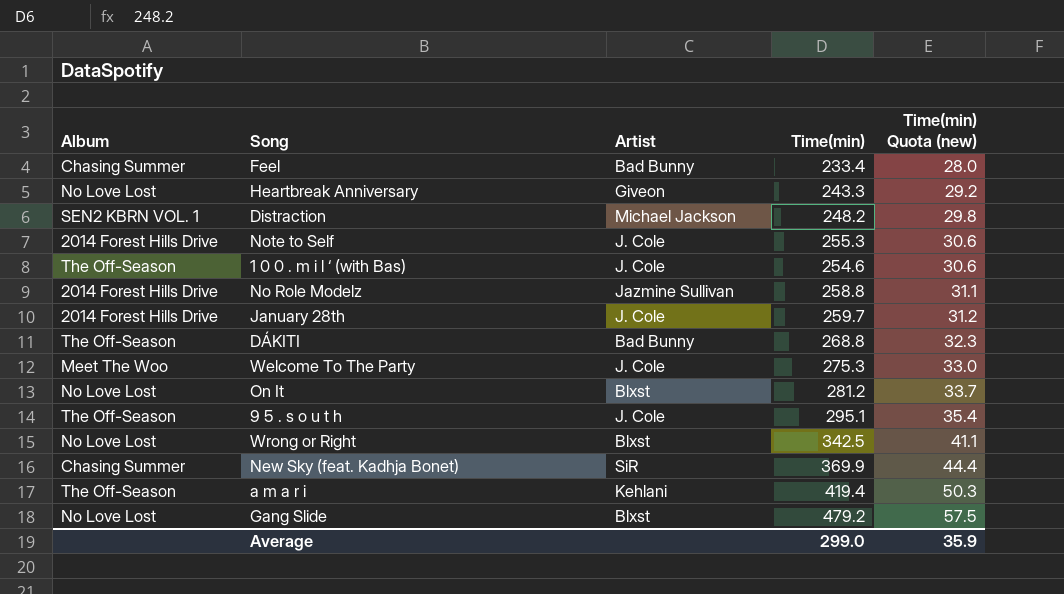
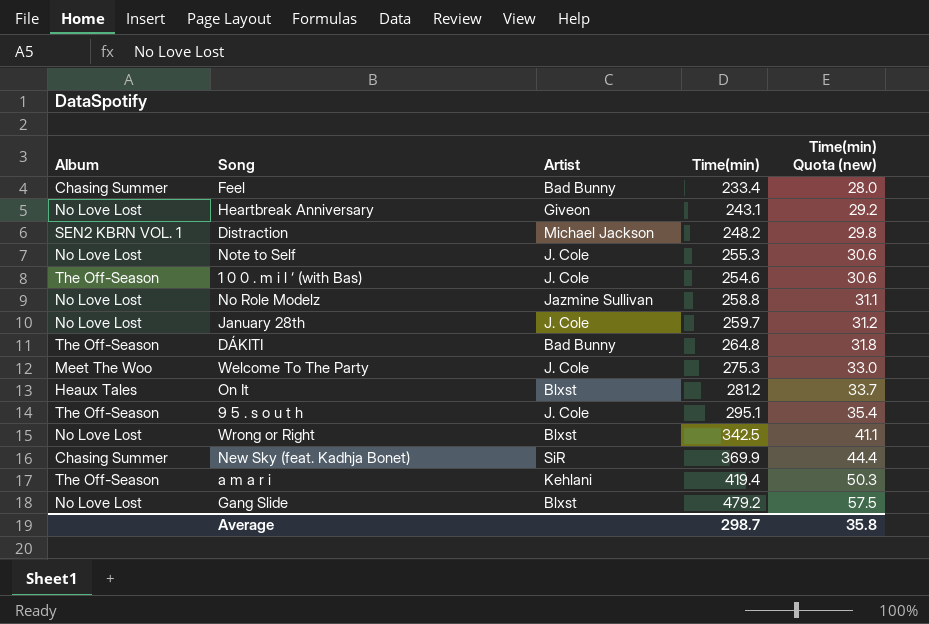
Heartbreak Anniversary | Time(min): 243.3 -> 243.1
Note to Self | Album: 2014 Forest Hills Drive -> No Love Lost
No Role Modelz | Album: 2014 Forest Hills Drive -> No Love Lost
January 28th | Album: 2014 Forest Hills Drive -> No Love Lost
DÁKITI | Time(min): 268.8 -> 264.8
DÁKITI | Time(min) Quota (new): 32.3 -> 31.8
On It | Album: No Love Lost -> Heaux Tales
Average | Time(min): 299.0 -> 298.7
Average | Time(min) Quota (new): 35.9 -> 35.8

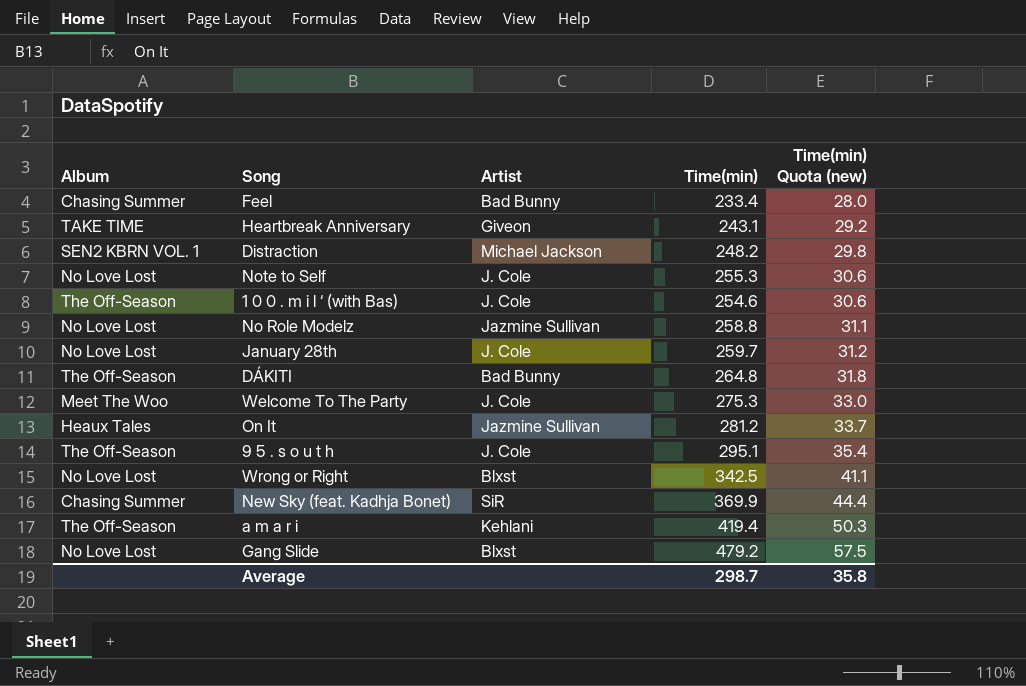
Heartbreak Anniversary | Album: No Love Lost -> TAKE TIME
On It | Artist: Blxst -> Jazmine Sullivan

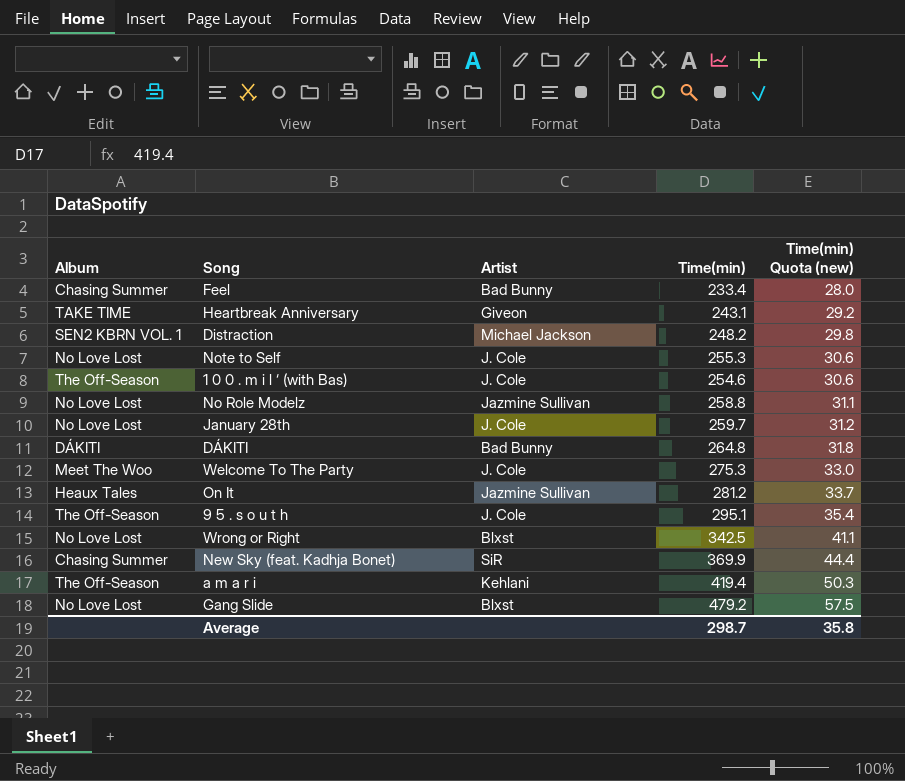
DÁKITI | Album: The Off-Season -> DÁKITI

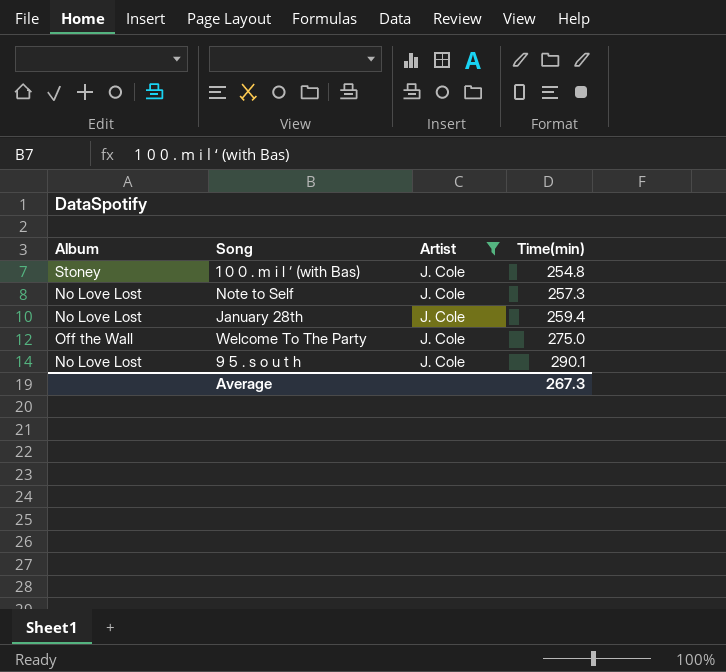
filter: none -> Artist = J. Cole
row order: Time(min) Quota (new) ascending -> Time(min) ascending
column Time(min) Quota (new) | formula: [Time(min)] * 0.12 -> none
1 0 0 . m i l ‘ (with Bas) | Album: The Off-Season -> Stoney
1 0 0 . m i l ‘ (with Bas) | Time(min): 254.6 -> 254.8
Note to Self | Time(min): 255.3 -> 257.3
January 28th | Time(min): 259.7 -> 259.4
Welcome To The Party | Album: Meet The Woo -> Off the Wall
Welcome To The Party | Time(min): 275.3 -> 275.0
9 5 . s o u t h | Album: The Off-Season -> No Love Lost
9 5 . s o u t h | Time(min): 295.1 -> 290.1
Average | Time(min): 298.7 -> 267.3

